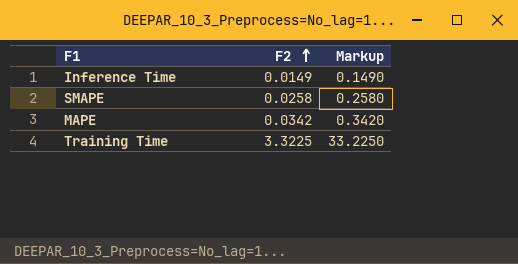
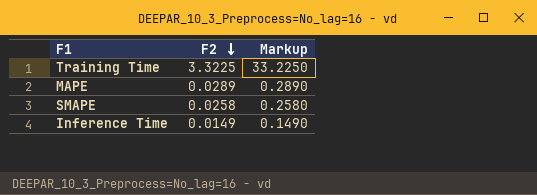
row order: F2 ascending -> F2 descending
MAPE | F2: 0.0342 -> 0.0289
MAPE | Markup: 0.3420 -> 0.2890

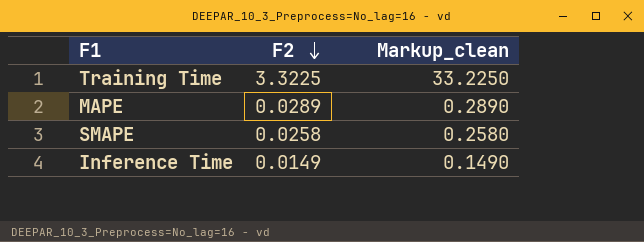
column name: Markup -> Markup_clean

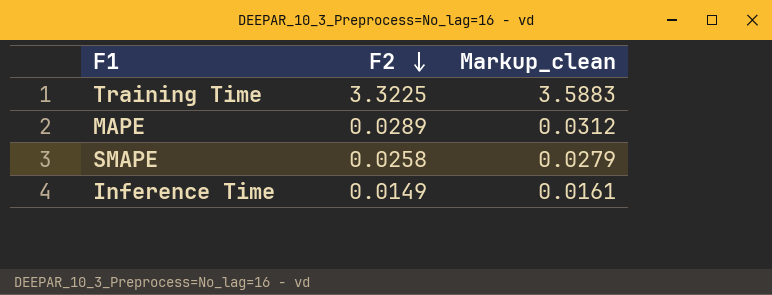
column Markup_clean | formula: [F2] * 10 -> [F2] * 1.08

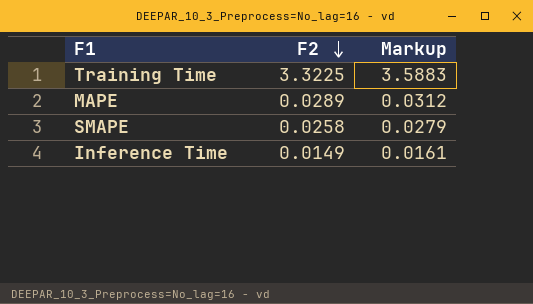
column name: Markup_clean -> Markup

